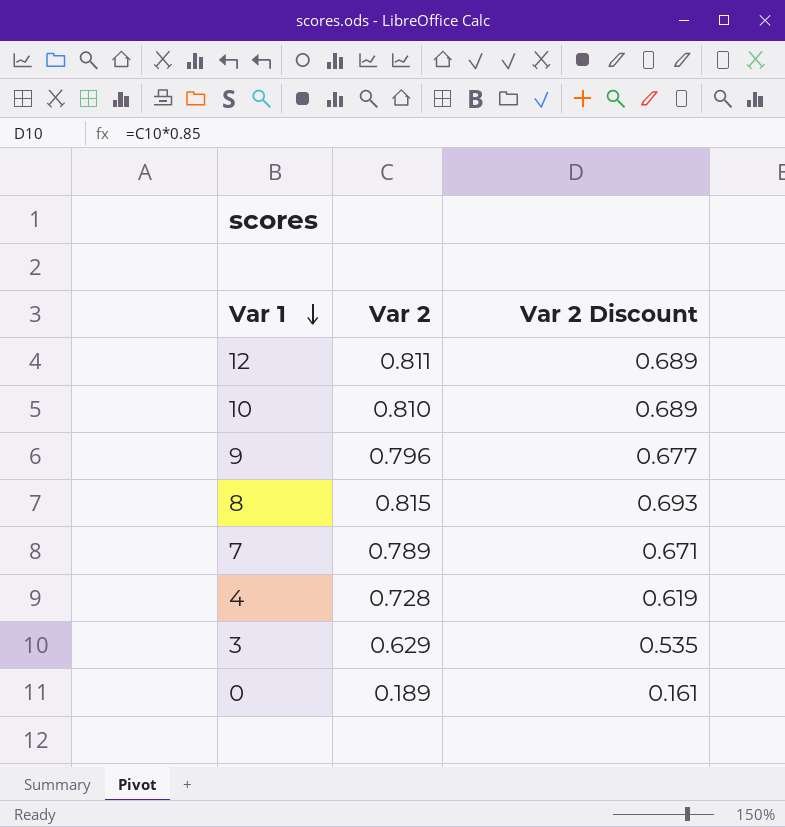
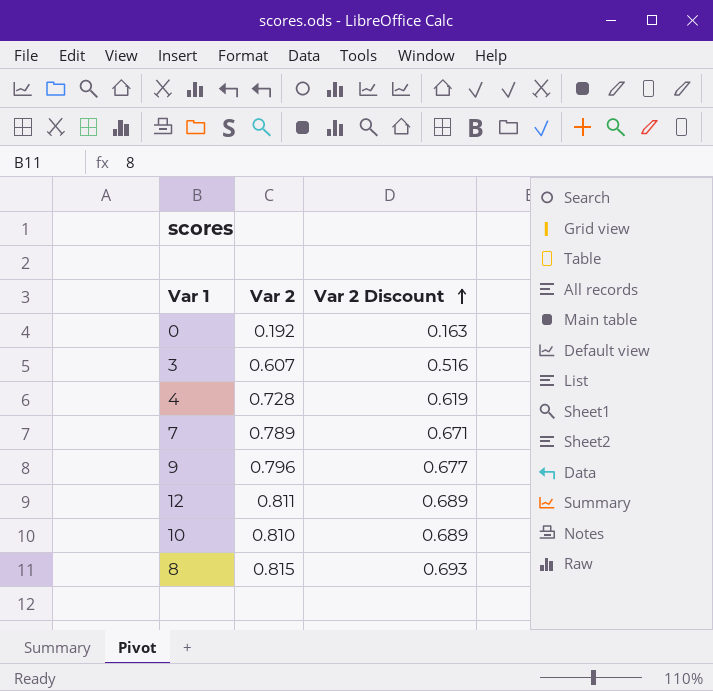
row order: Var 1 descending -> Var 2 Discount ascending
0 | Var 2: 0.189 -> 0.192
0 | Var 2 Discount: 0.161 -> 0.163
3 | Var 2: 0.629 -> 0.607
3 | Var 2 Discount: 0.535 -> 0.516

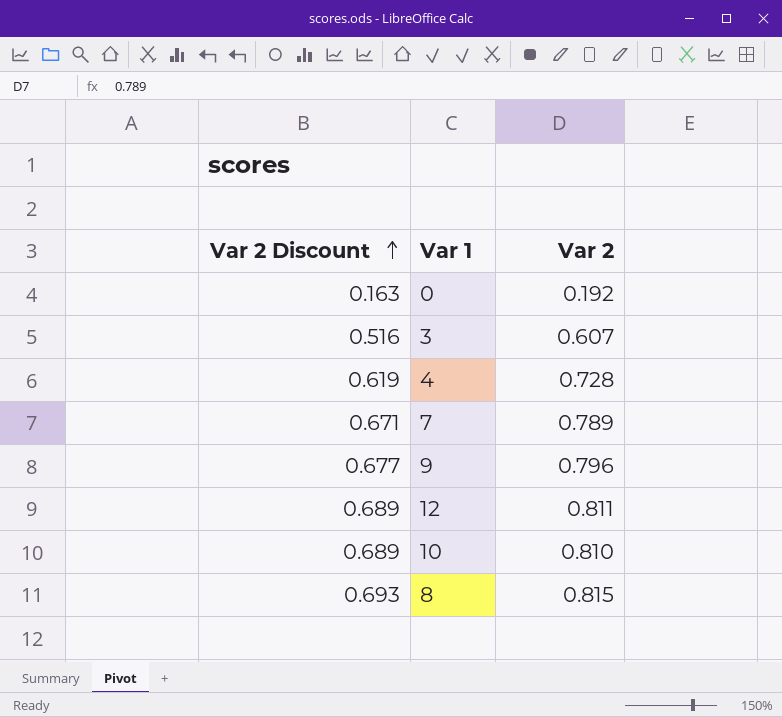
column Var 2 Discount | position: 3 -> 1

